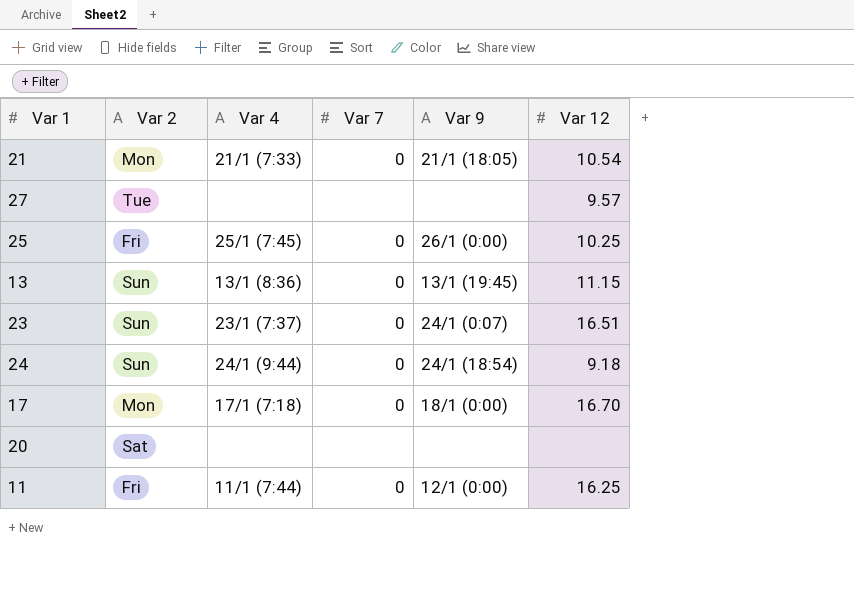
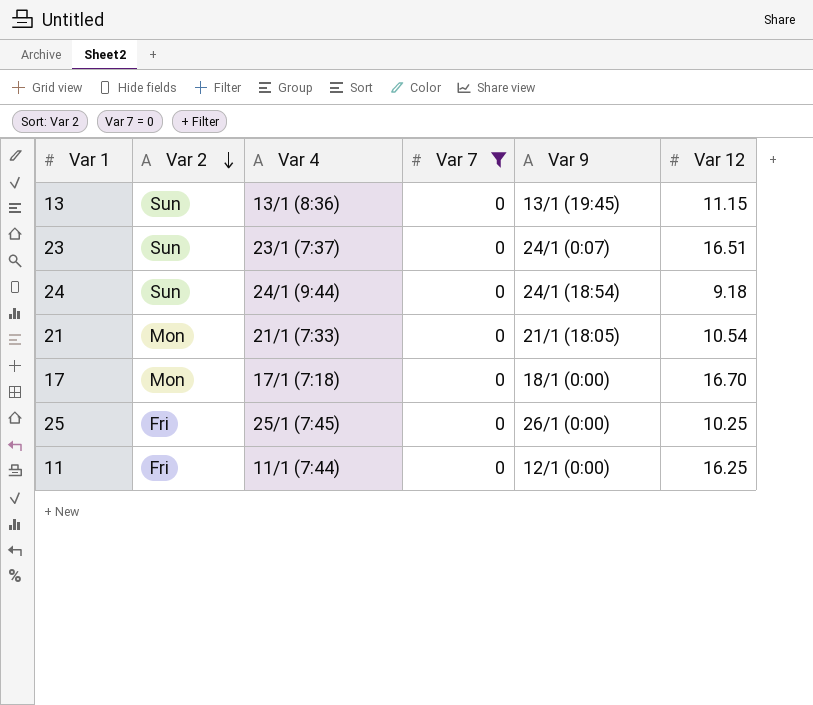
filter: none -> Var 7 = 0
row order: none -> Var 2 descending

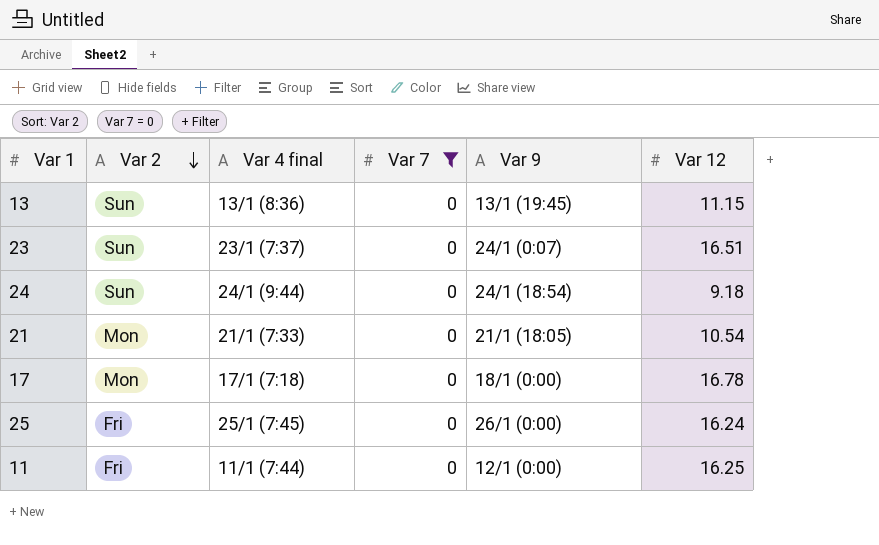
column name: Var 4 -> Var 4 final
17 | Var 12: 16.70 -> 16.78
25 | Var 12: 10.25 -> 16.24

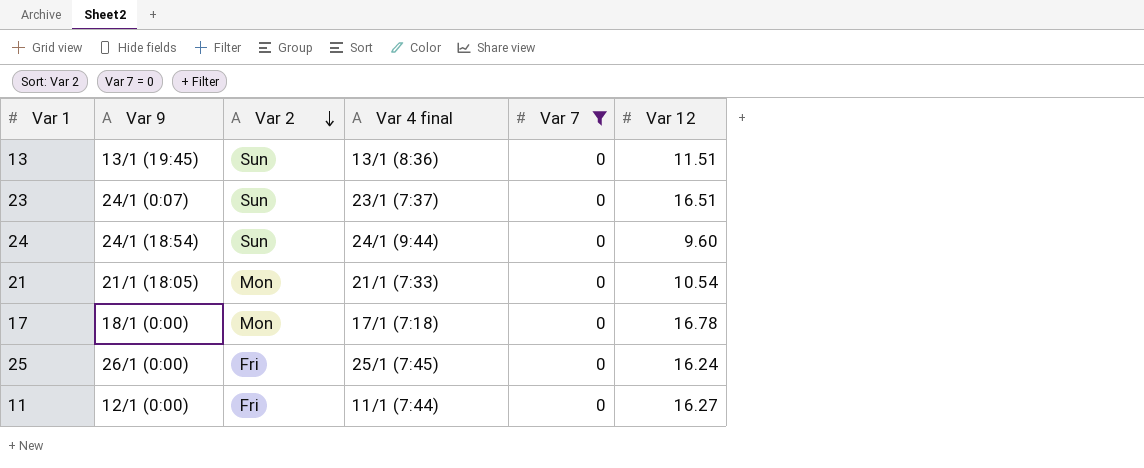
column Var 9 | position: 5 -> 2
13 | Var 12: 11.15 -> 11.51
24 | Var 12: 9.18 -> 9.60
11 | Var 12: 16.25 -> 16.27

